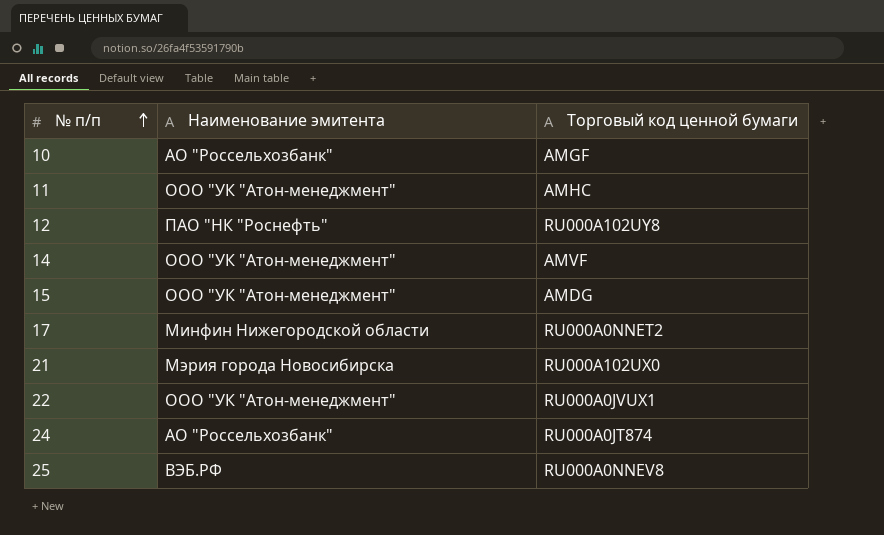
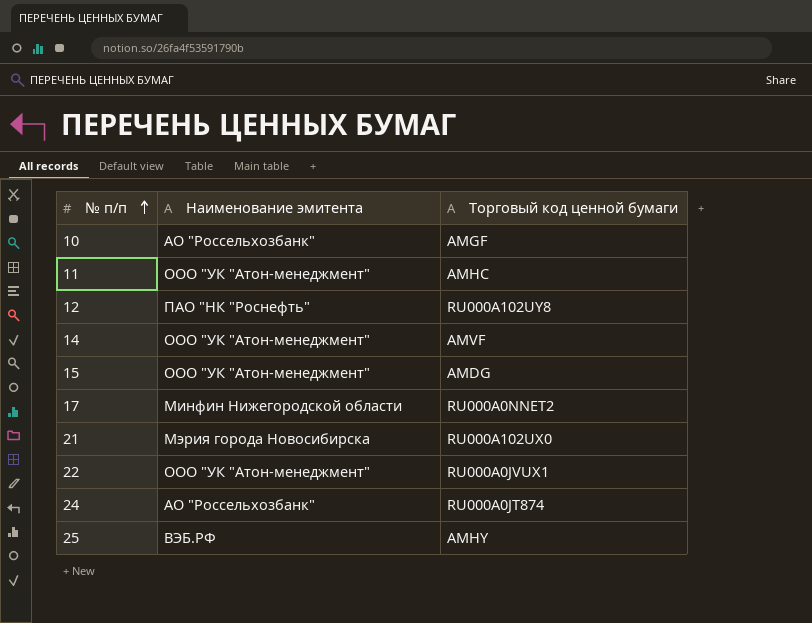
25 | Торговый код ценной бумаги: RU000A0NNEV8 -> AMHY

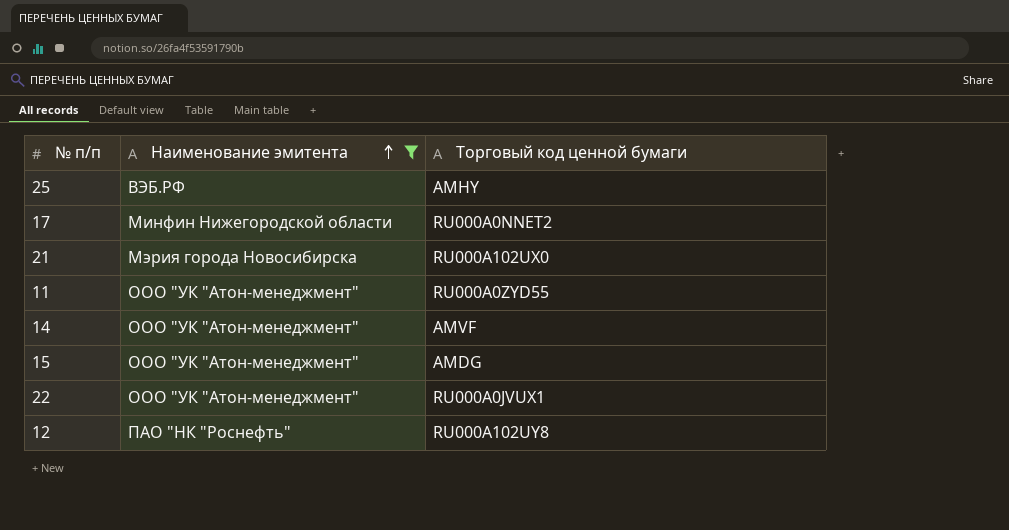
filter: none -> Наименование эмитента != АО "Россельхозбанк"
row order: № п/п ascending -> Наименование эмитента ascending
11 | Торговый код ценной бумаги: AMHC -> RU000A0ZYD55

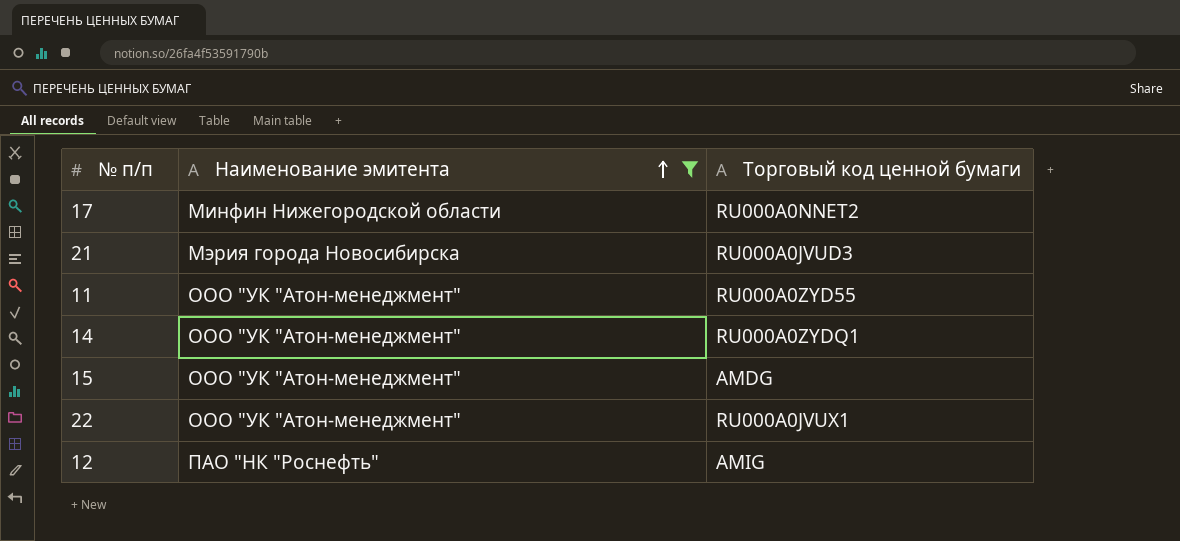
row 25: ВЭБ.РФ | AMHY -> none
21 | Торговый код ценной бумаги: RU000A102UX0 -> RU000A0JVUD3
14 | Торговый код ценной бумаги: AMVF -> RU000A0ZYDQ1
12 | Торговый код ценной бумаги: RU000A102UY8 -> AMIG

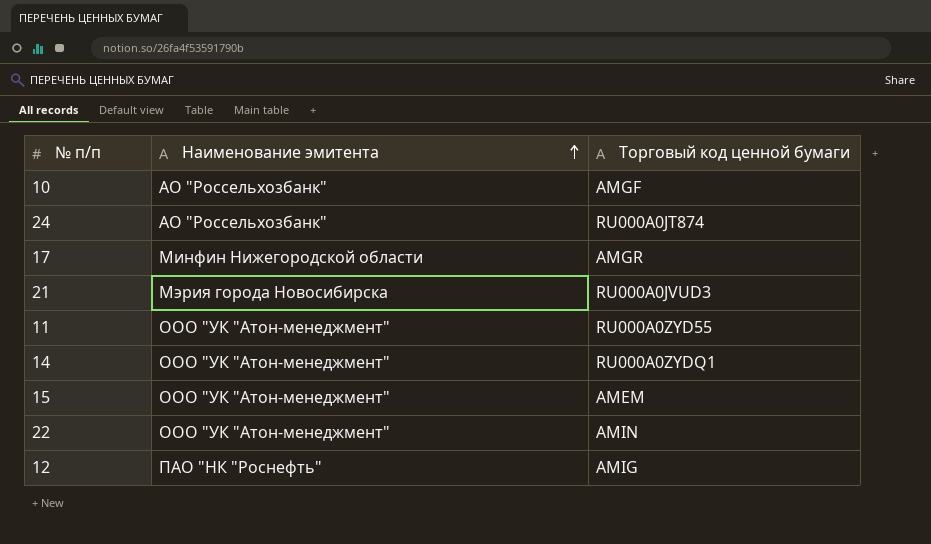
filter: Наименование эмитента != АО "Россельхозбанк" -> none
17 | Торговый код ценной бумаги: RU000A0NNET2 -> AMGR
15 | Торговый код ценной бумаги: AMDG -> AMEM
22 | Торговый код ценной бумаги: RU000A0JVUX1 -> AMIN

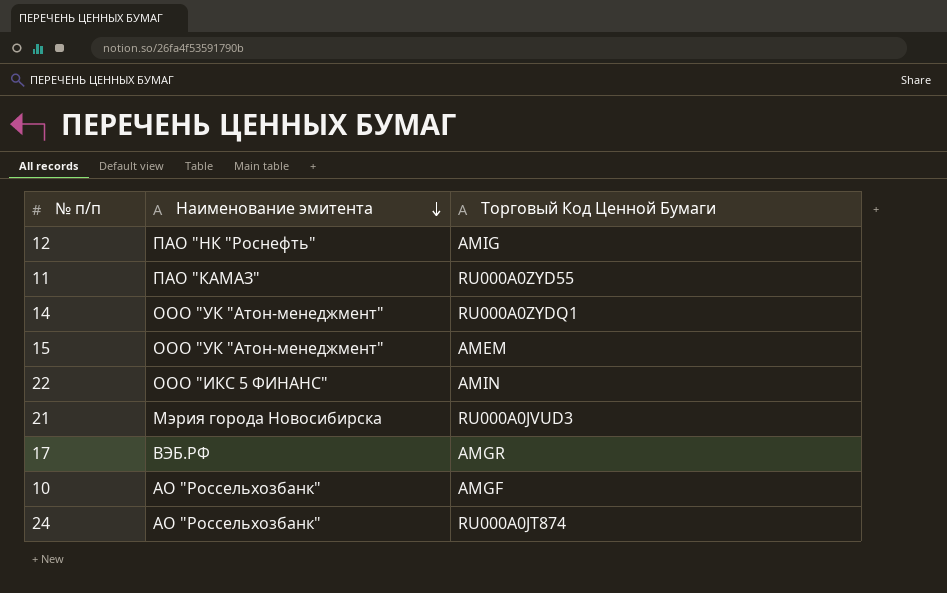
row order: Наименование эмитента ascending -> Наименование эмитента descending
column name: Торговый код ценной бумаги -> Торговый Код Ценной Бумаги
11 | Наименование эмитента: ООО "УК "Атон-менеджмент" -> ПАО "КАМАЗ"
22 | Наименование эмитента: ООО "УК "Атон-менеджмент" -> ООО "ИКС 5 ФИНАНС"
17 | Наименование эмитента: Минфин Нижегородской области -> ВЭБ.РФ

